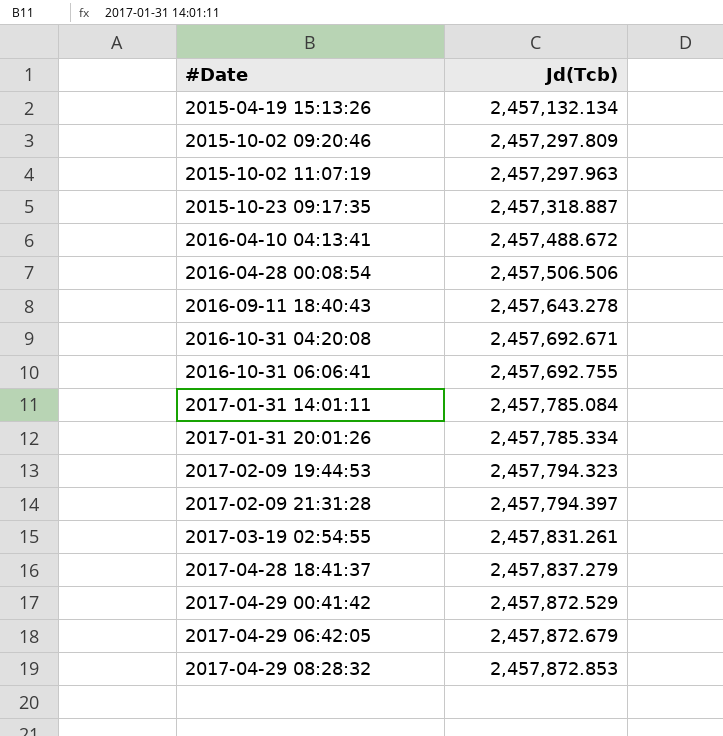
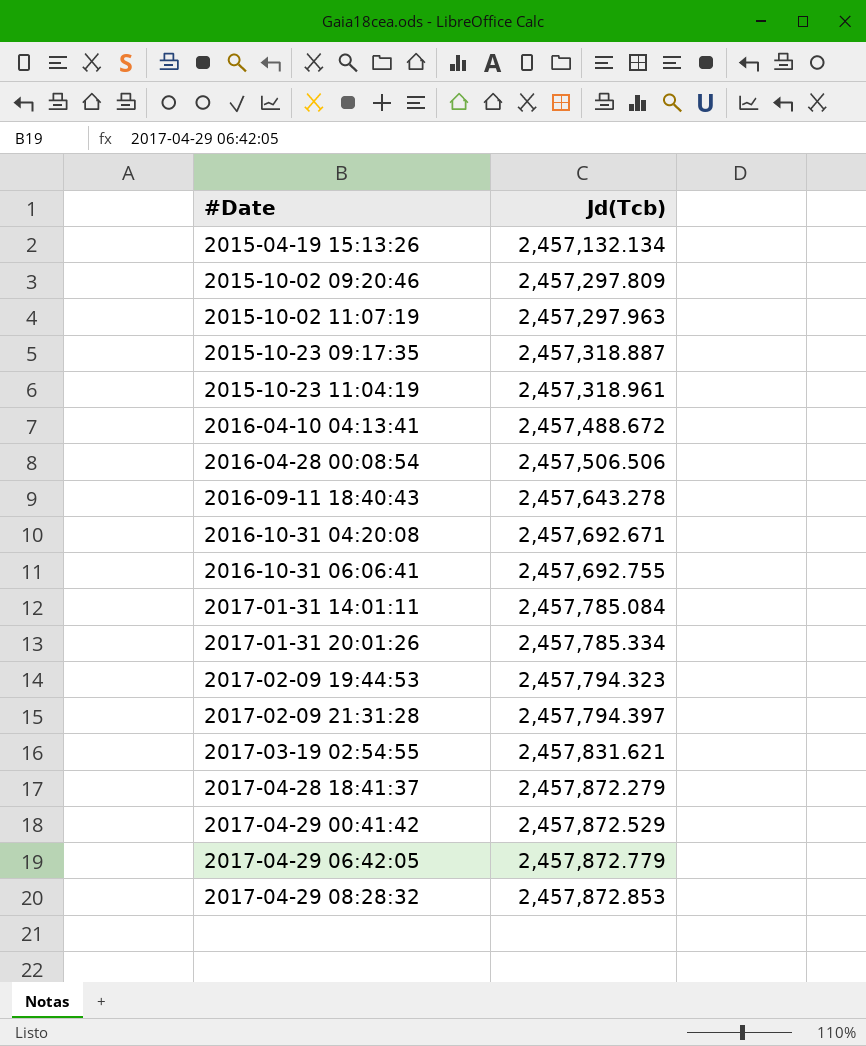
row 2015-10-23 11:04:19: none -> 2,457,318.961
2017-03-19 02:54:55 | Jd(Tcb): 2,457,831.261 -> 2,457,831.621
2017-04-28 18:41:37 | Jd(Tcb): 2,457,837.279 -> 2,457,872.279
2017-04-29 06:42:05 | Jd(Tcb): 2,457,872.679 -> 2,457,872.779

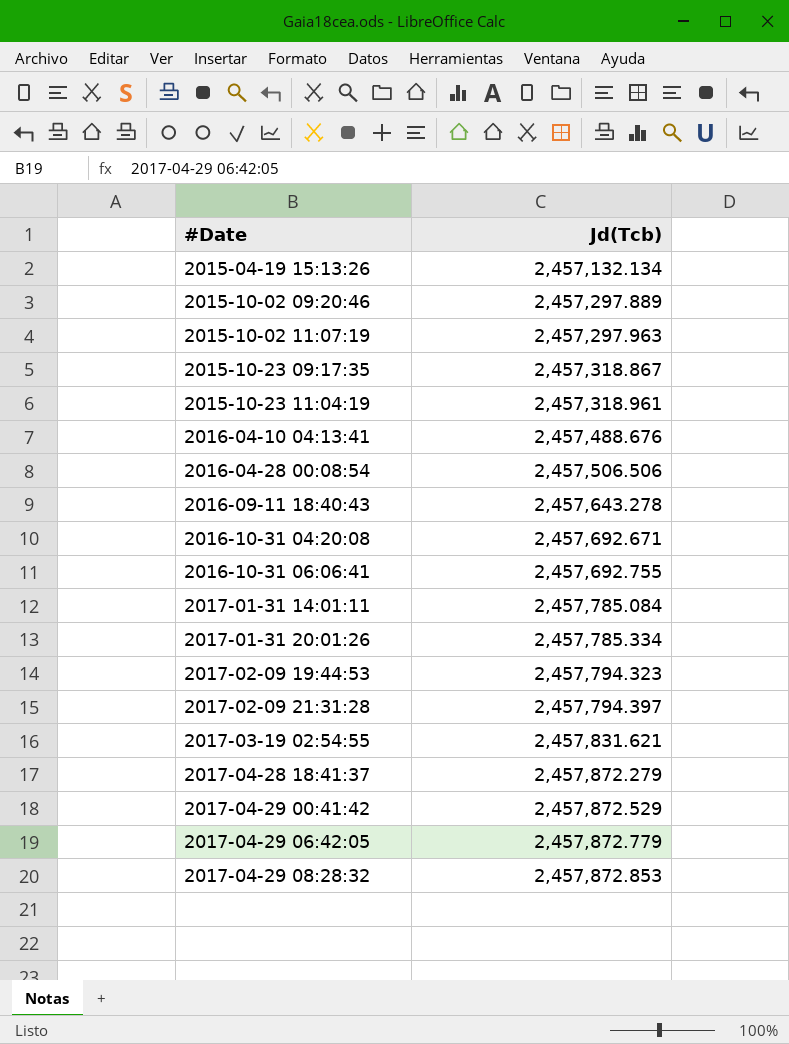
2015-10-02 09:20:46 | Jd(Tcb): 2,457,297.809 -> 2,457,297.889
2015-10-23 09:17:35 | Jd(Tcb): 2,457,318.887 -> 2,457,318.867
2016-04-10 04:13:41 | Jd(Tcb): 2,457,488.672 -> 2,457,488.676

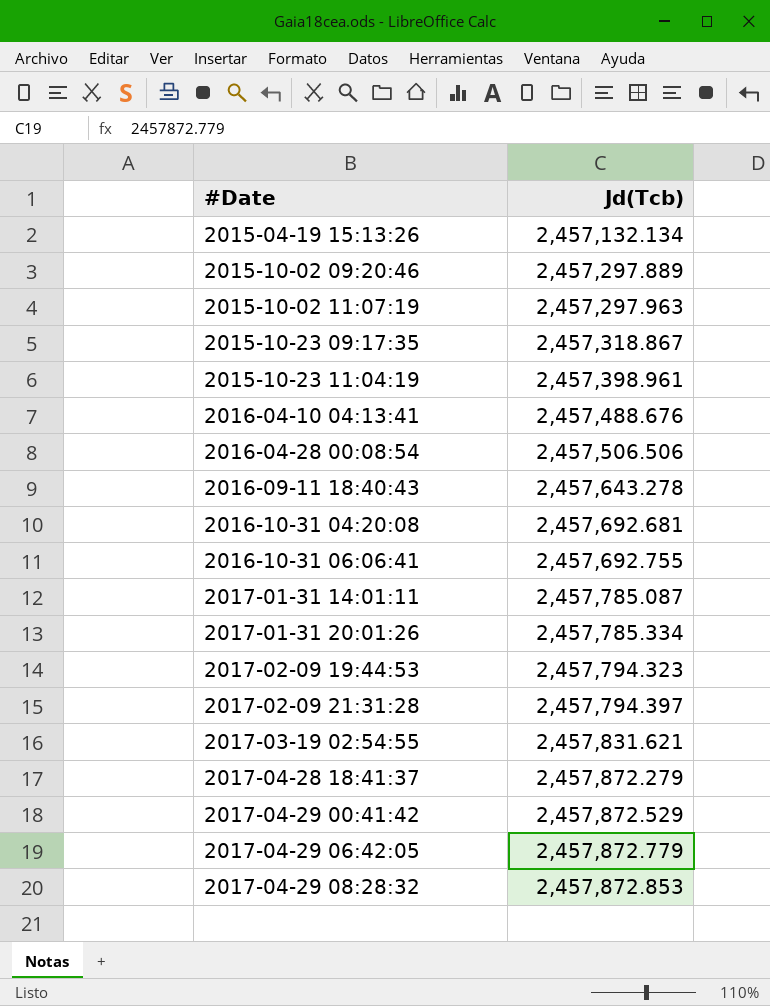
2015-10-23 11:04:19 | Jd(Tcb): 2,457,318.961 -> 2,457,398.961
2016-10-31 04:20:08 | Jd(Tcb): 2,457,692.671 -> 2,457,692.681
2017-01-31 14:01:11 | Jd(Tcb): 2,457,785.084 -> 2,457,785.087

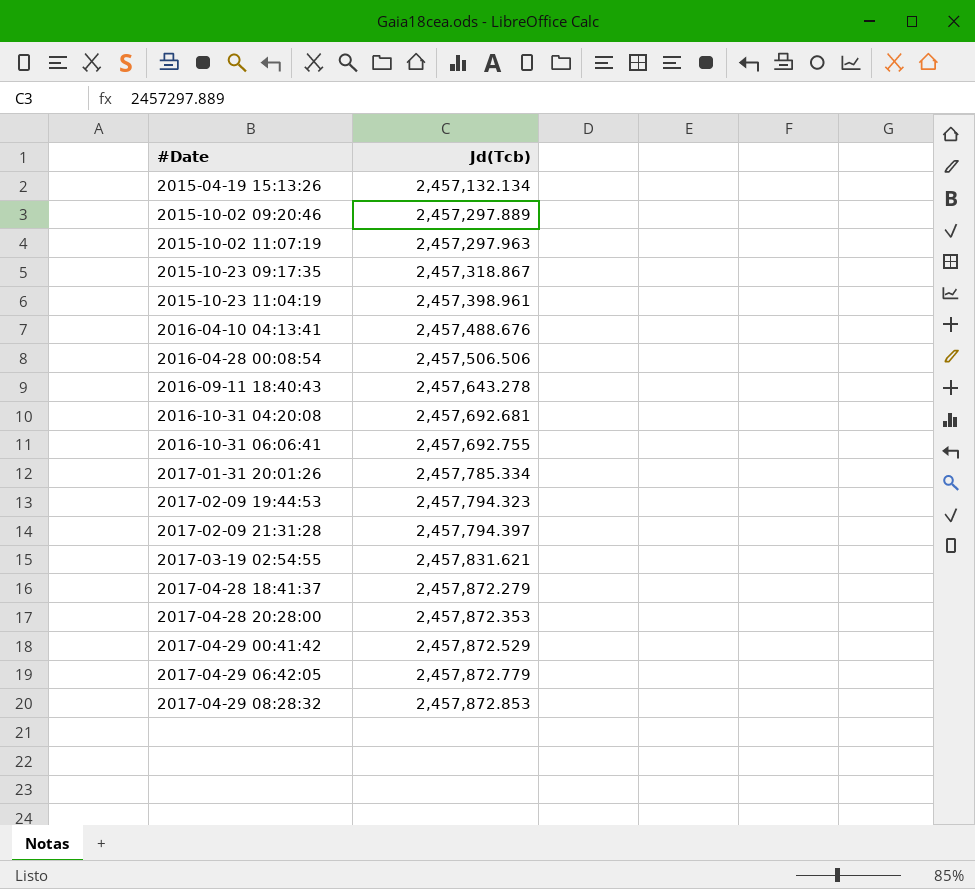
row 2017-01-31 14:01:11: 2,457,785.087 -> none
row 2017-04-28 20:28:00: none -> 2,457,872.353

